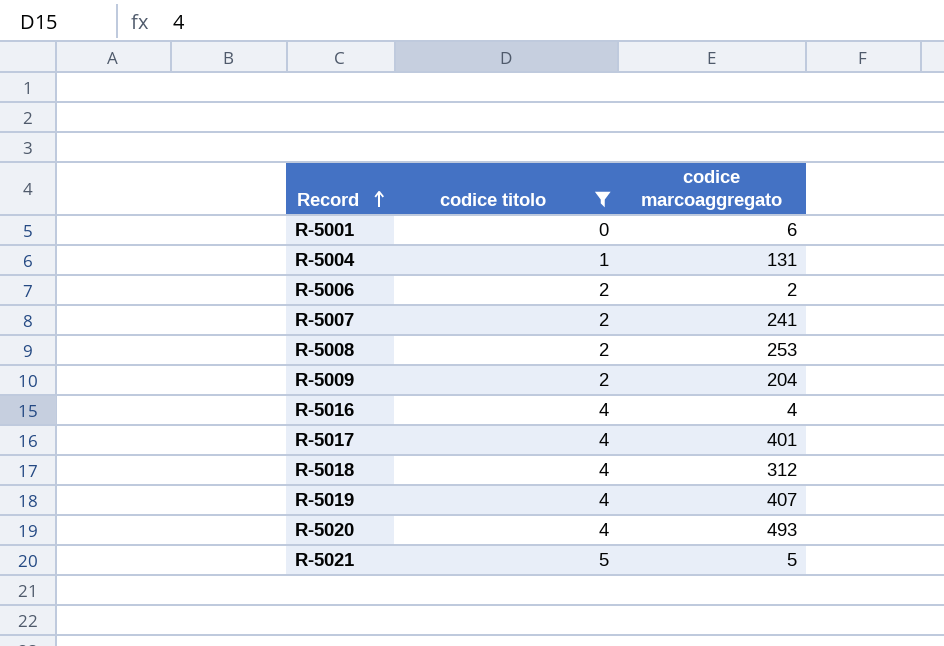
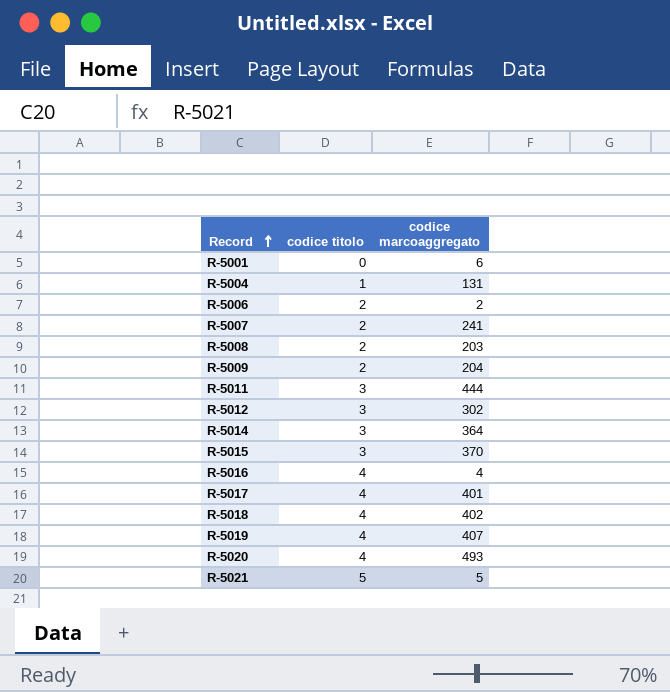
filter: codice titolo != 3 -> none
R-5008 | codice marcoaggregato: 253 -> 203
R-5018 | codice marcoaggregato: 312 -> 402

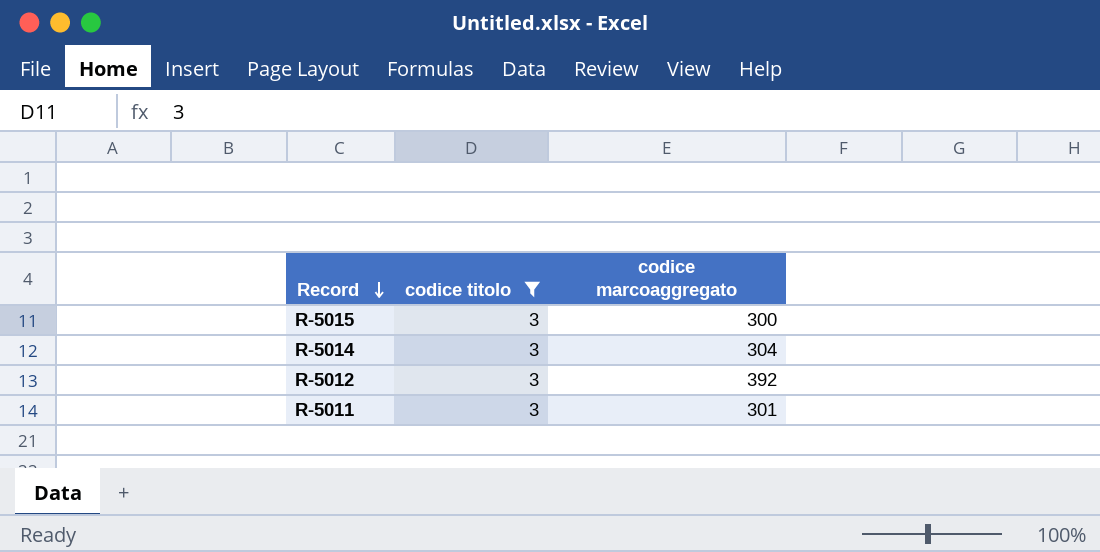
filter: none -> codice titolo = 3
row order: Record ascending -> Record descending
R-5015 | codice marcoaggregato: 370 -> 300
R-5014 | codice marcoaggregato: 364 -> 304
R-5012 | codice marcoaggregato: 302 -> 392
R-5011 | codice marcoaggregato: 444 -> 301

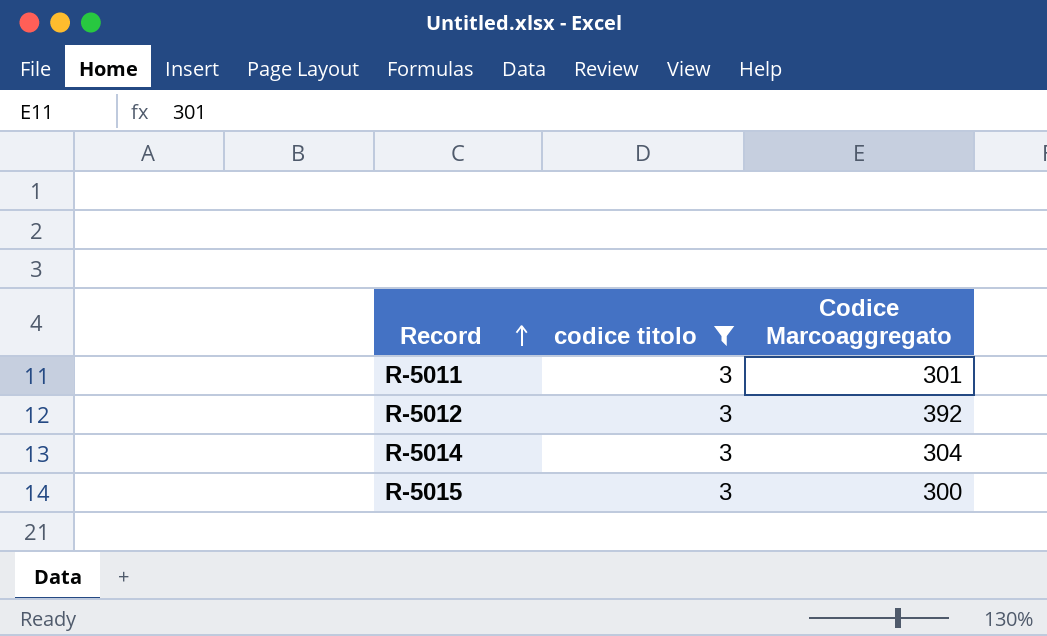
row order: Record descending -> Record ascending
column name: codice marcoaggregato -> Codice Marcoaggregato

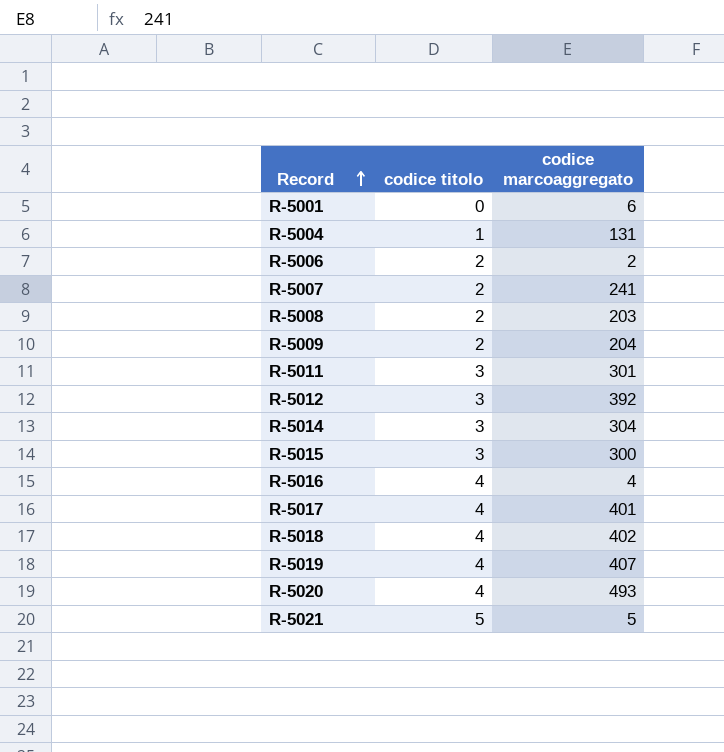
filter: codice titolo = 3 -> none
column name: Codice Marcoaggregato -> codice marcoaggregato

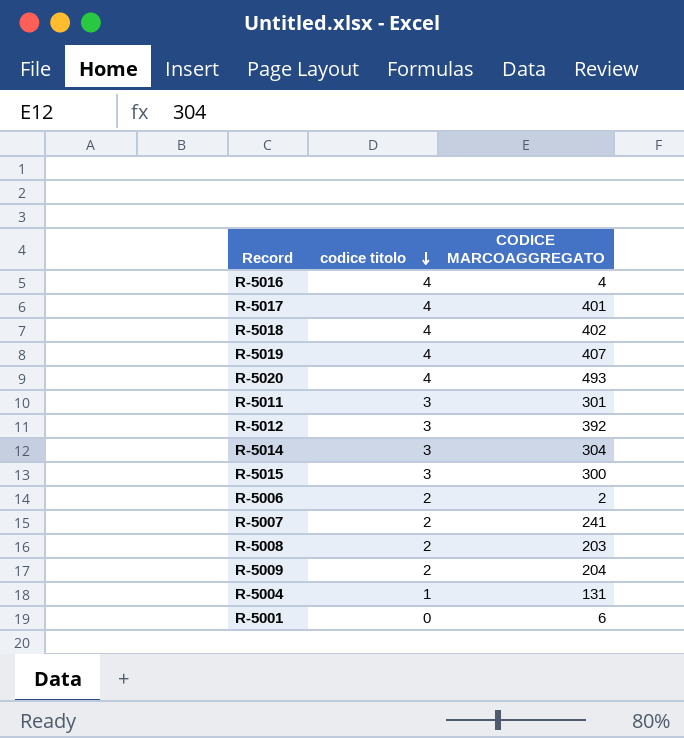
row order: Record ascending -> codice titolo descending
column name: codice marcoaggregato -> CODICE MARCOAGGREGATO
row R-5021: 5 | 5 -> none

